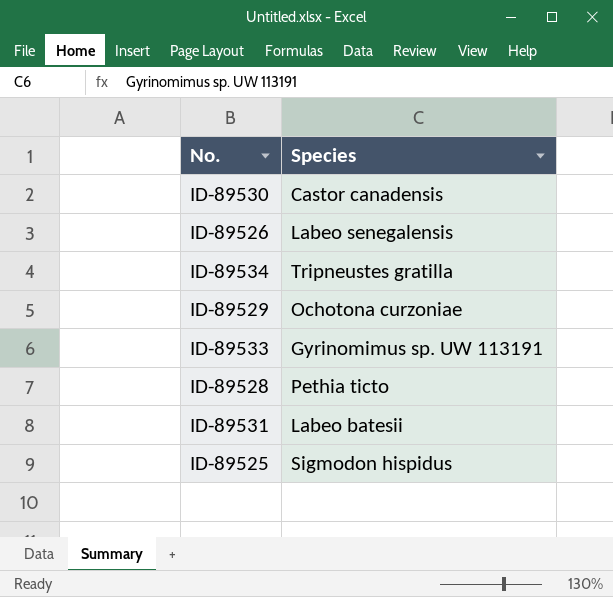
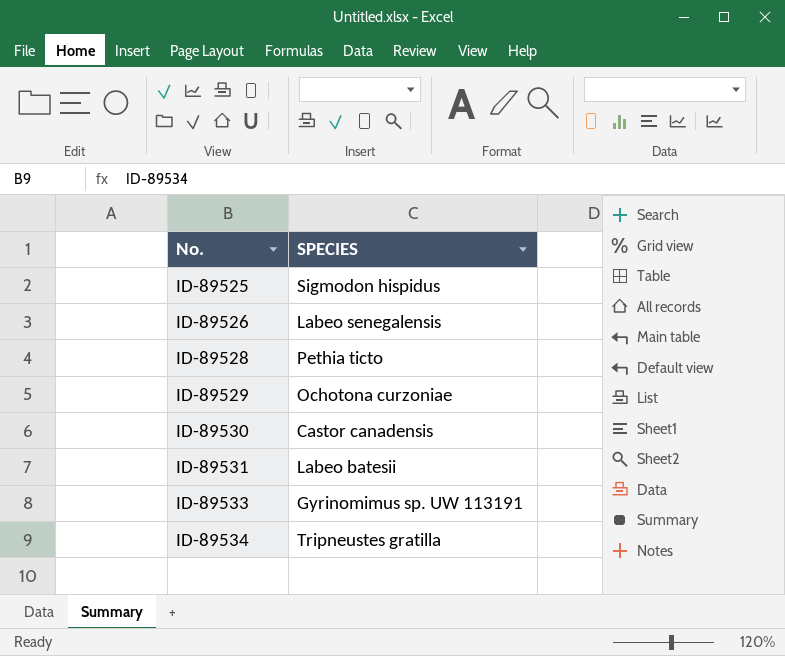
row order: none -> No. ascending
column name: Species -> SPECIES

